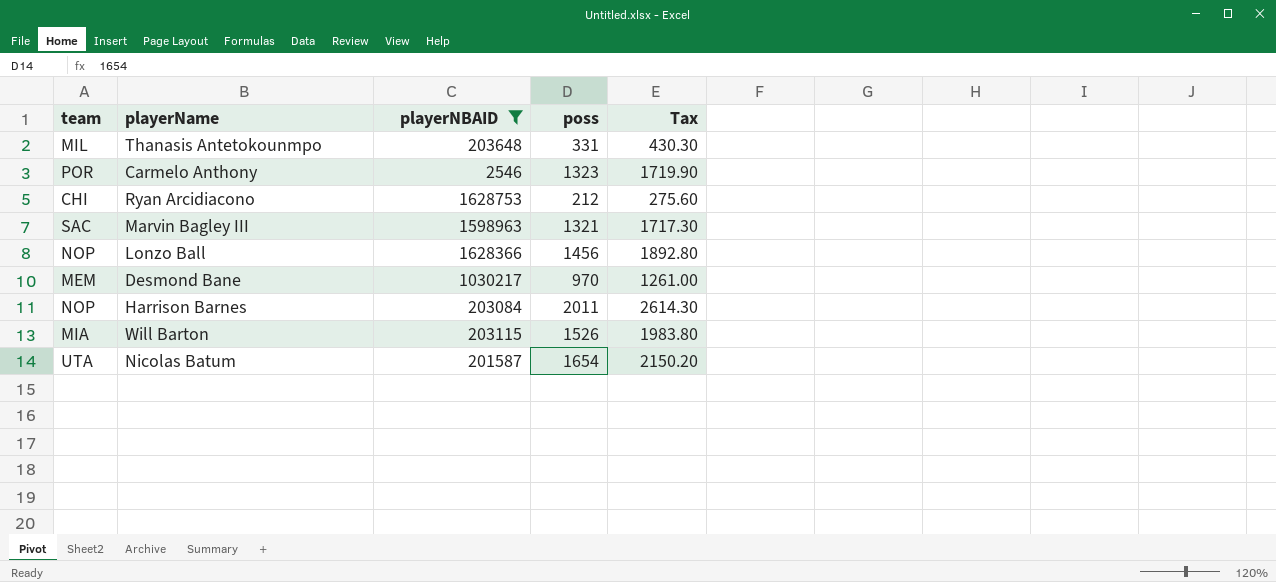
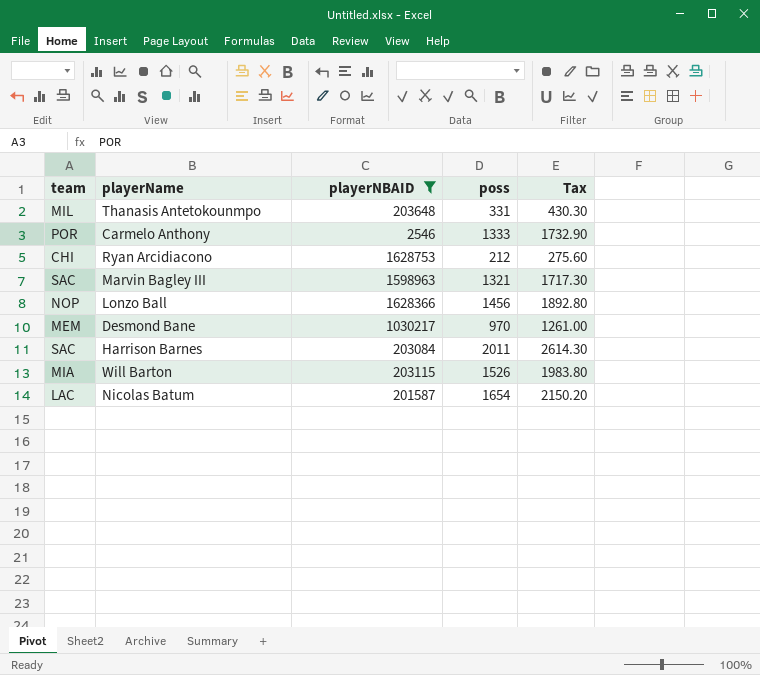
Carmelo Anthony | poss: 1323 -> 1333
Carmelo Anthony | Tax: 1719.90 -> 1732.90
Harrison Barnes | team: NOP -> SAC
Nicolas Batum | team: UTA -> LAC

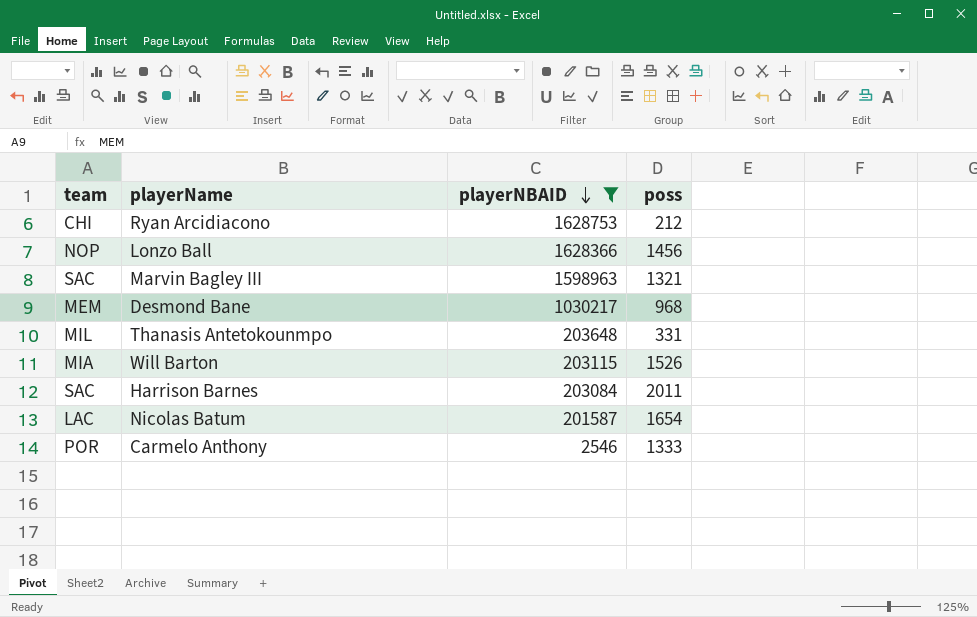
row order: none -> playerNBAID descending
column Tax | formula: [poss] * 1.3 -> none
Desmond Bane | poss: 970 -> 968

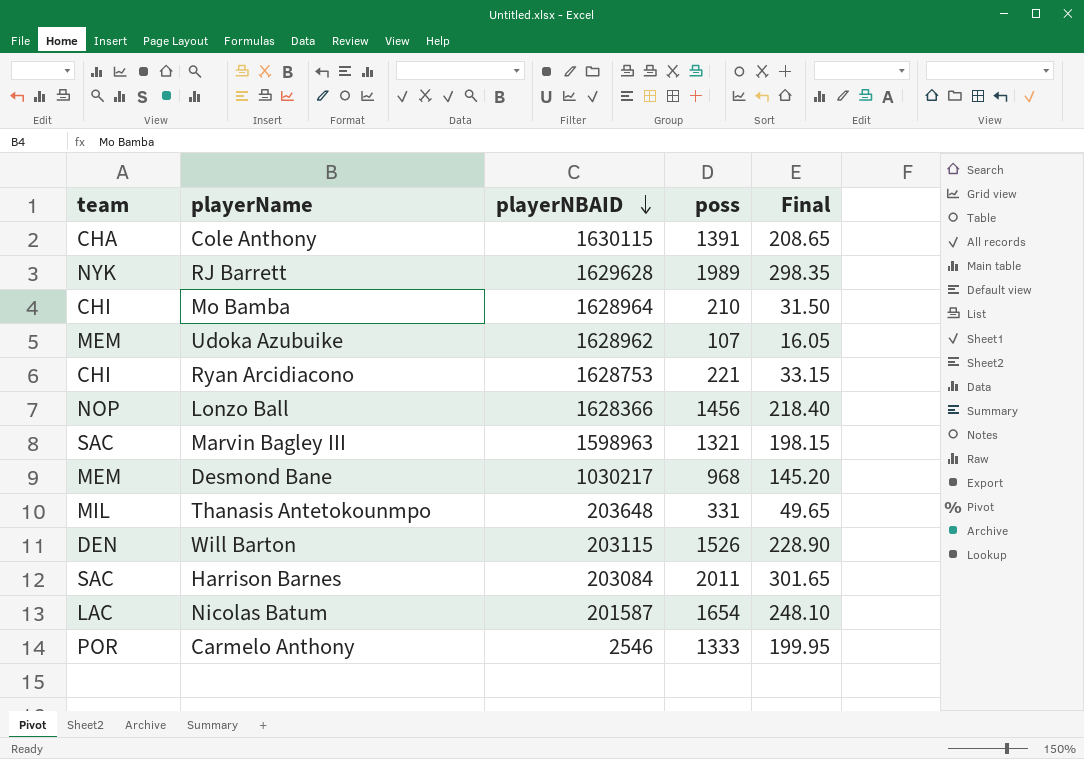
filter: playerNBAID <= 1628753 -> none
column Final | formula: none -> [poss] * 0.15
Ryan Arcidiacono | poss: 212 -> 221
Will Barton | team: MIA -> DEN

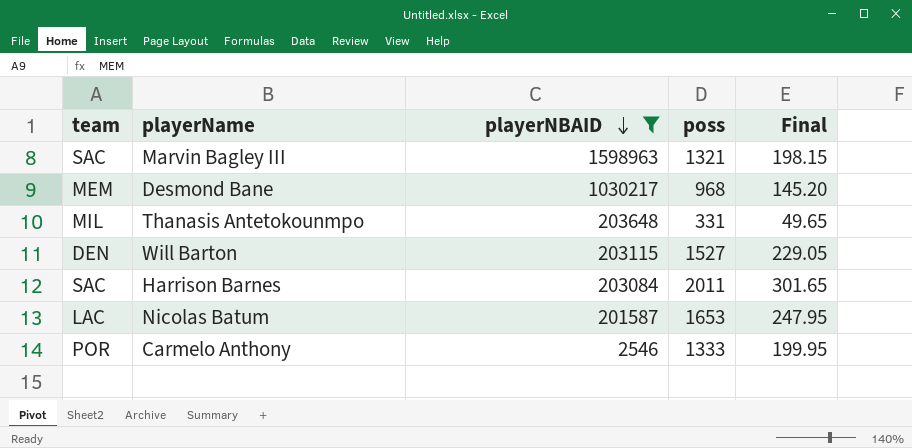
filter: none -> playerNBAID <= 1598963
Will Barton | poss: 1526 -> 1527
Will Barton | Final: 228.90 -> 229.05
Nicolas Batum | poss: 1654 -> 1653
Nicolas Batum | Final: 248.10 -> 247.95

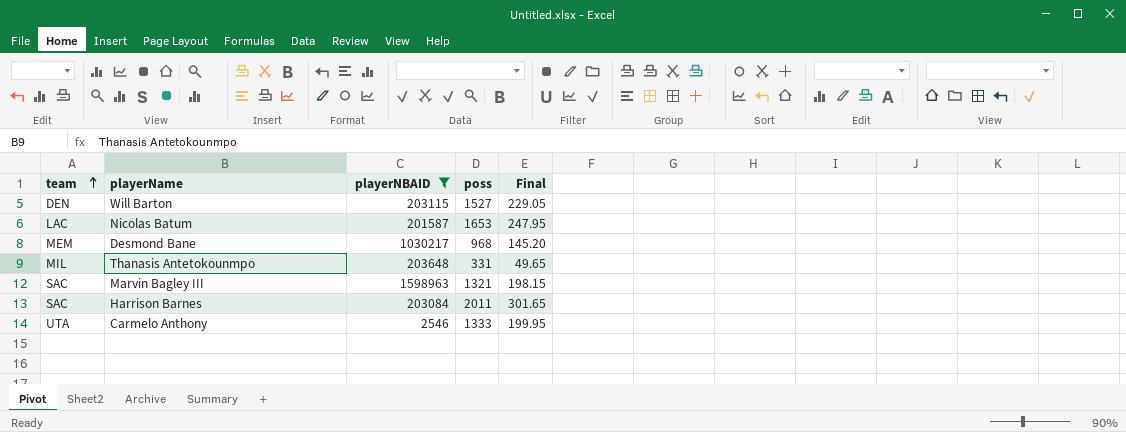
row order: playerNBAID descending -> team ascending
Carmelo Anthony | team: POR -> UTA

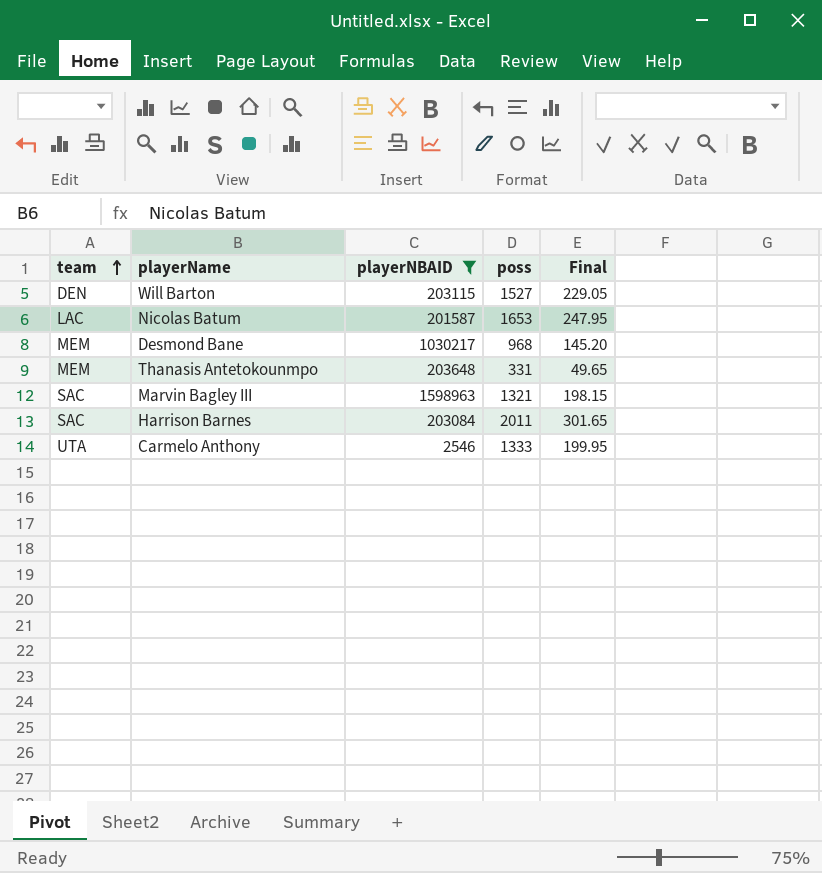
Thanasis Antetokounmpo | team: MIL -> MEM

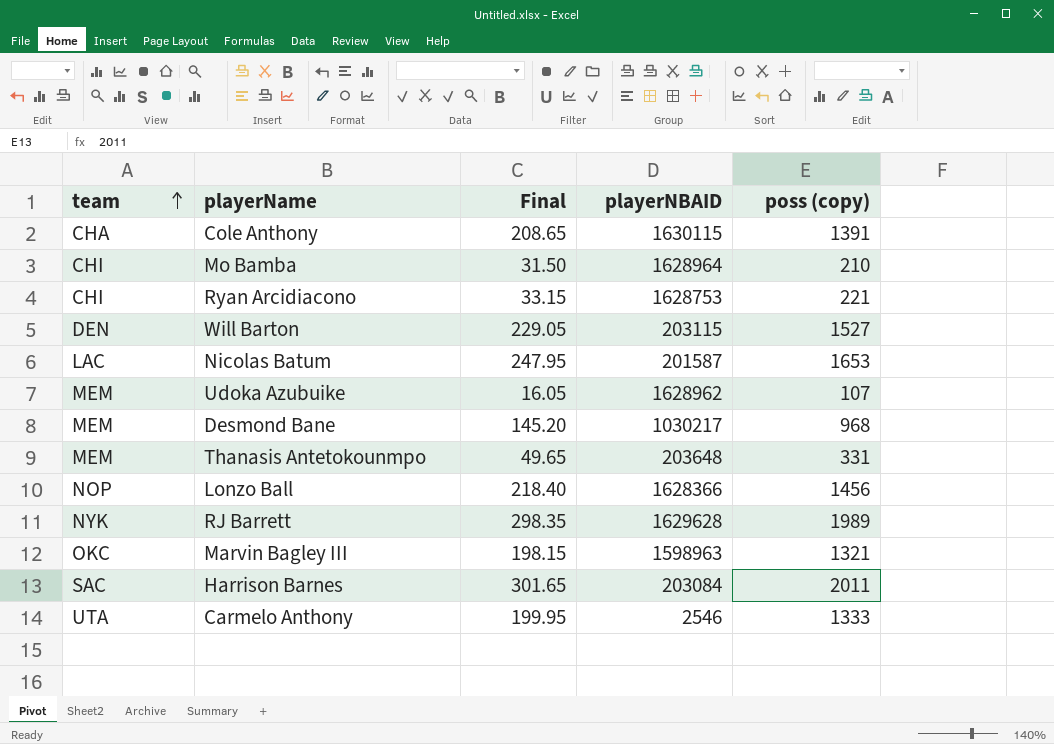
filter: playerNBAID <= 1598963 -> none
column Final | position: 5 -> 3
column name: poss -> poss (copy)
Marvin Bagley III | team: SAC -> OKC

